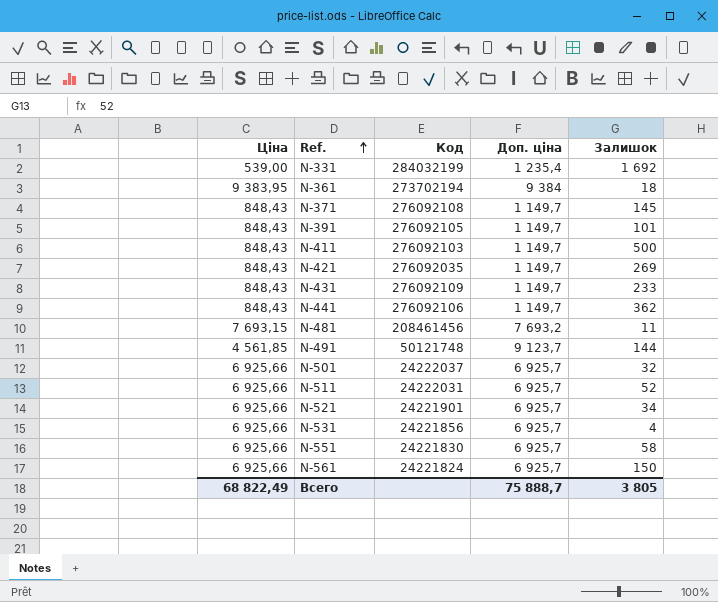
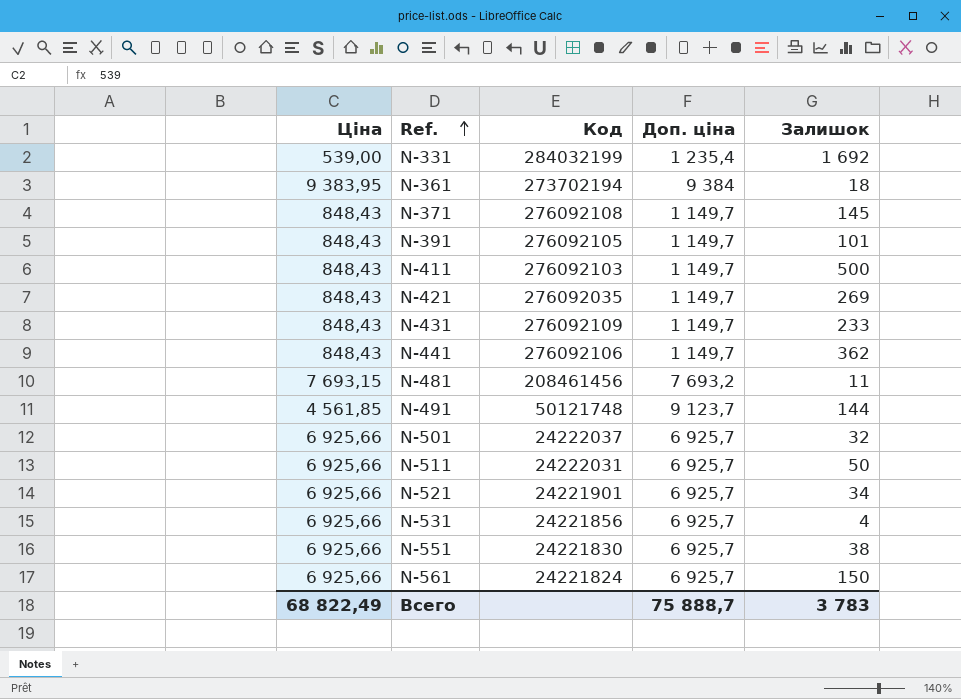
N-511 | Залишок: 52 -> 50
N-551 | Залишок: 58 -> 38
Всего | Залишок: 3 805 -> 3 783

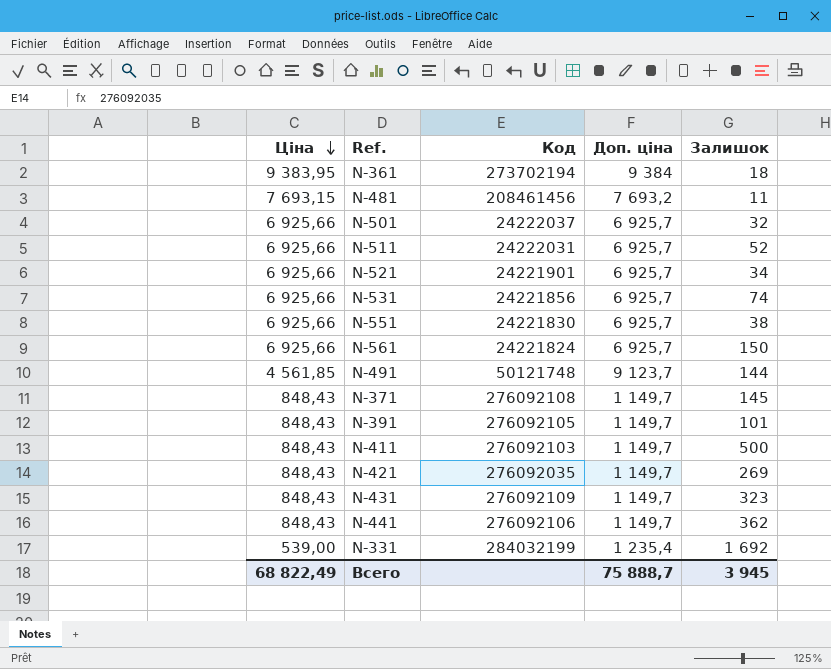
row order: Ref. ascending -> Ціна descending
N-511 | Залишок: 50 -> 52
N-531 | Залишок: 4 -> 74
N-431 | Залишок: 233 -> 323
Всего | Залишок: 3 783 -> 3 945

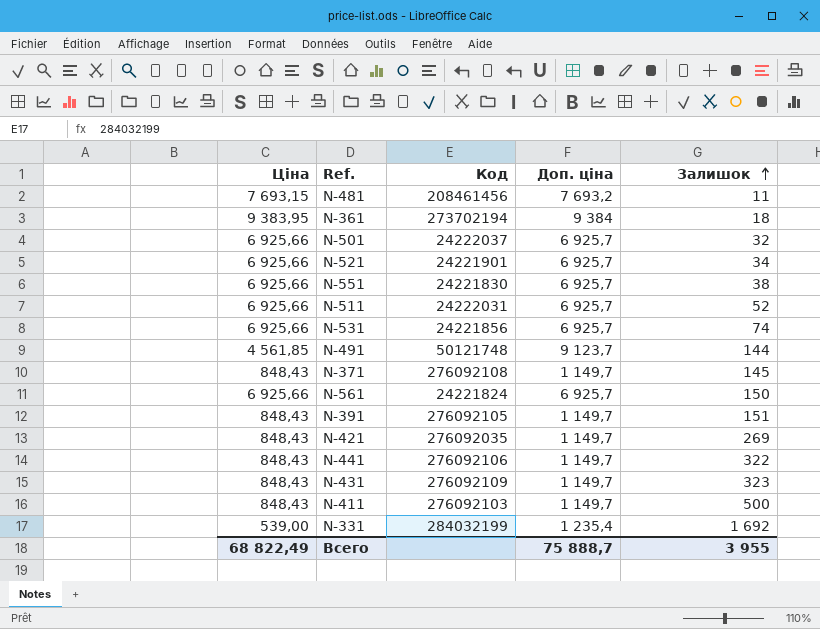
row order: Ціна descending -> Залишок ascending
N-391 | Залишок: 101 -> 151
N-441 | Залишок: 362 -> 322
Всего | Залишок: 3 945 -> 3 955

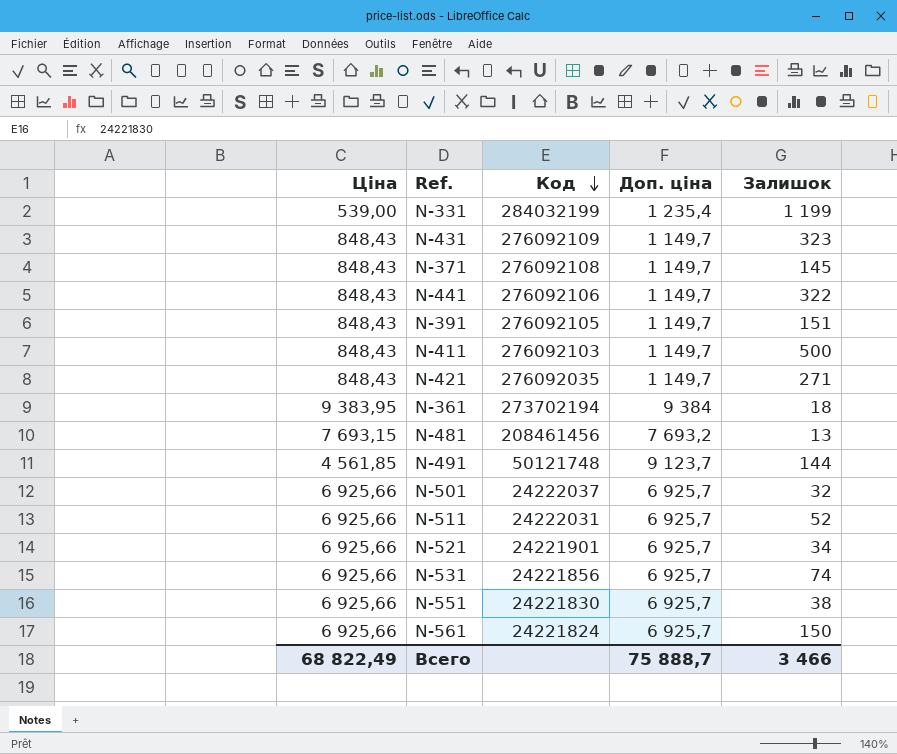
row order: Залишок ascending -> Код descending
N-331 | Залишок: 1 692 -> 1 199
N-421 | Залишок: 269 -> 271
N-481 | Залишок: 11 -> 13
Всего | Залишок: 3 955 -> 3 466

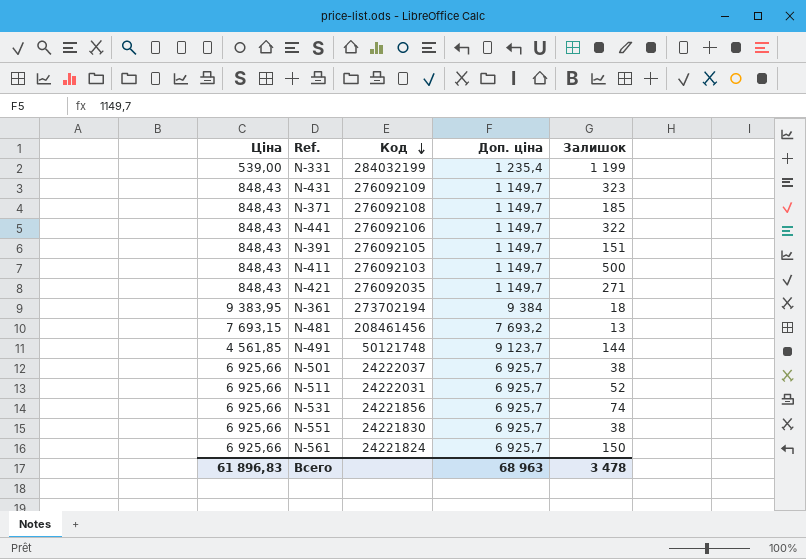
row N-521: 6 925,66 | 24221901 | 6 925,7 | 34 -> none
N-371 | Залишок: 145 -> 185
N-501 | Залишок: 32 -> 38
Всего | Ціна: 68 822,49 -> 61 896,83
Всего | Доп. ціна: 75 888,7 -> 68 963
Всего | Залишок: 3 466 -> 3 478

